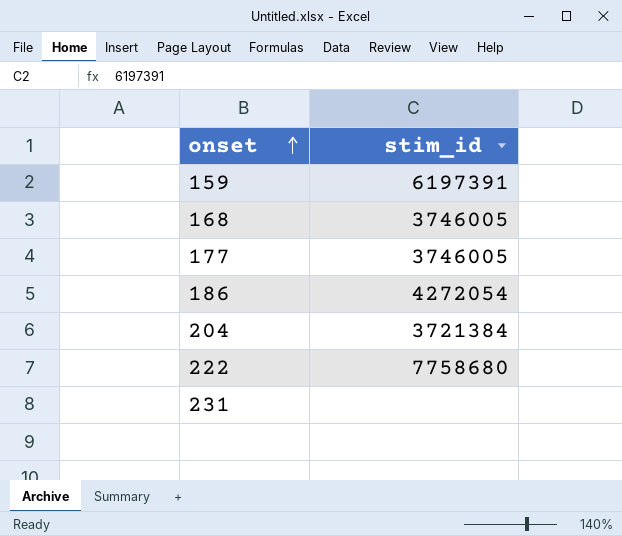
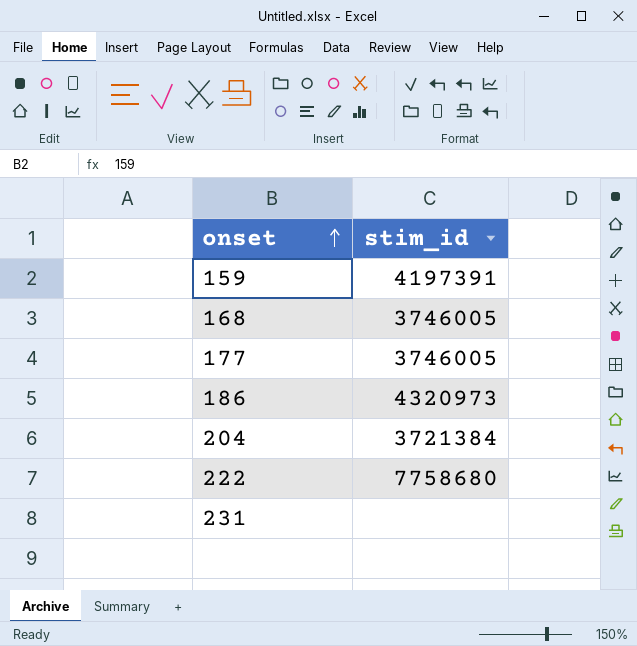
159 | stim_id: 6197391 -> 4197391
186 | stim_id: 4272054 -> 4320973

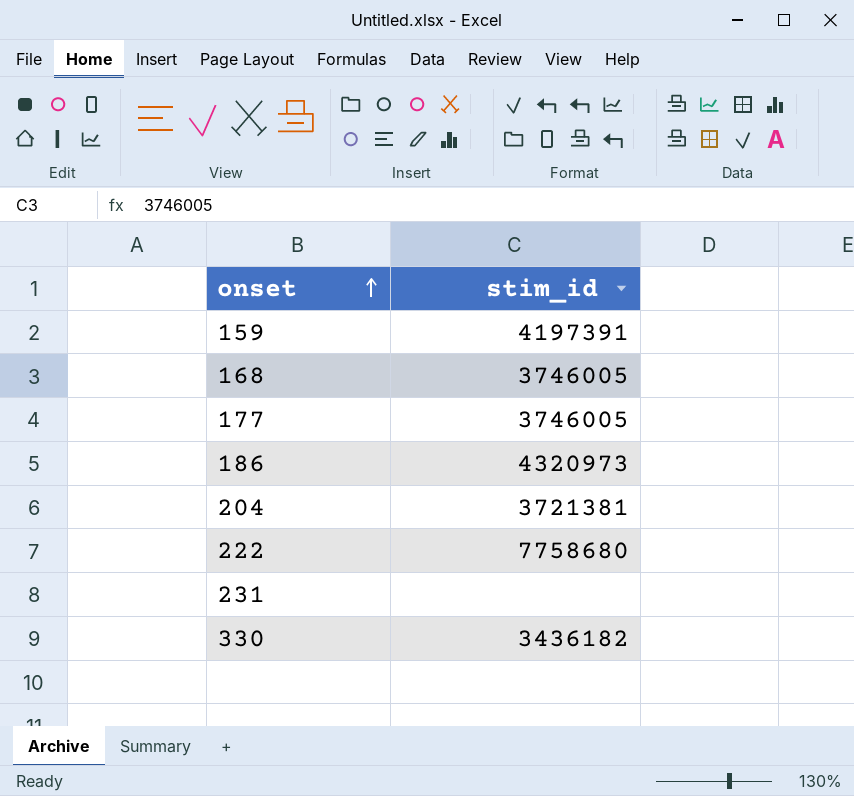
204 | stim_id: 3721384 -> 3721381
row 330: none -> 3436182

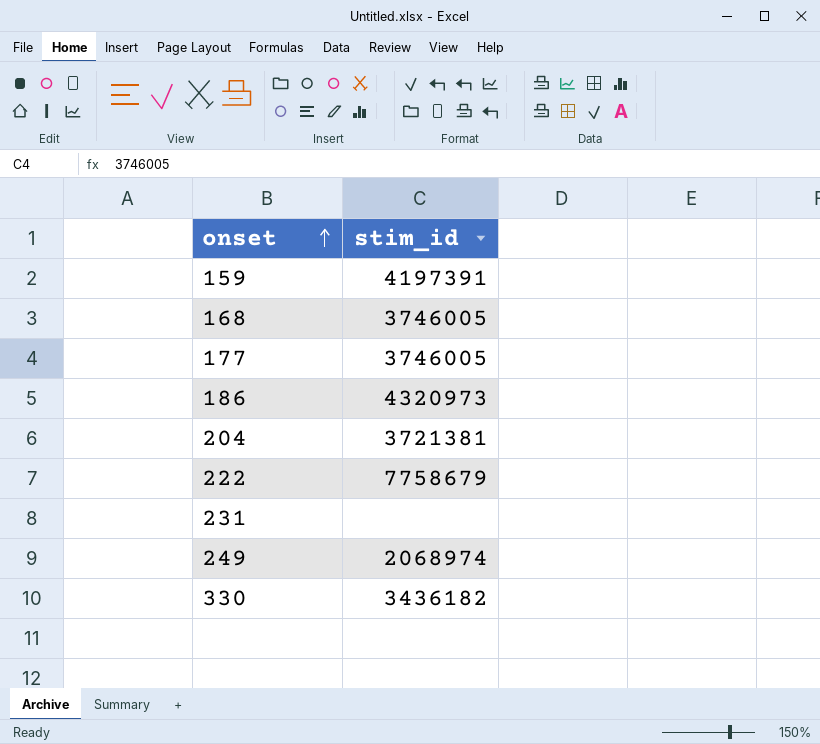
222 | stim_id: 7758680 -> 7758679
row 249: none -> 2068974

